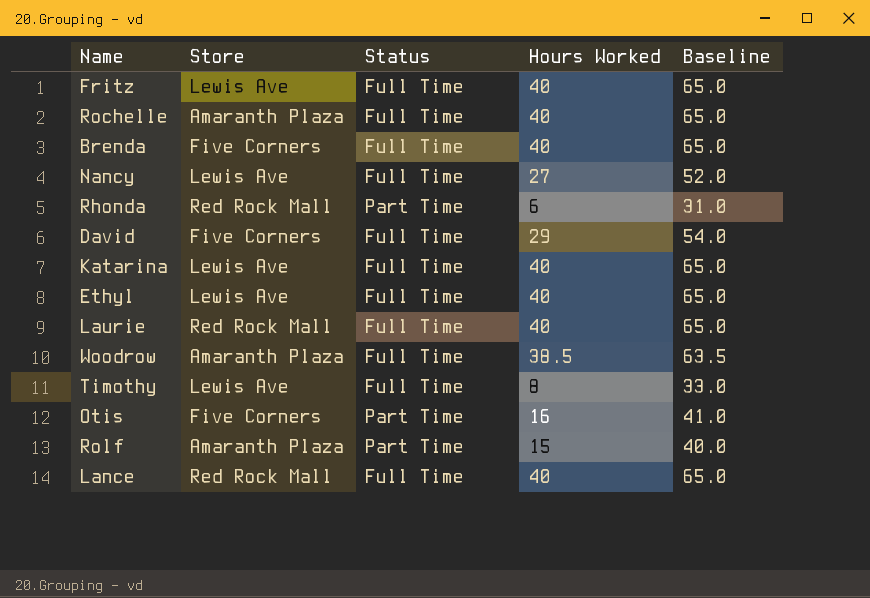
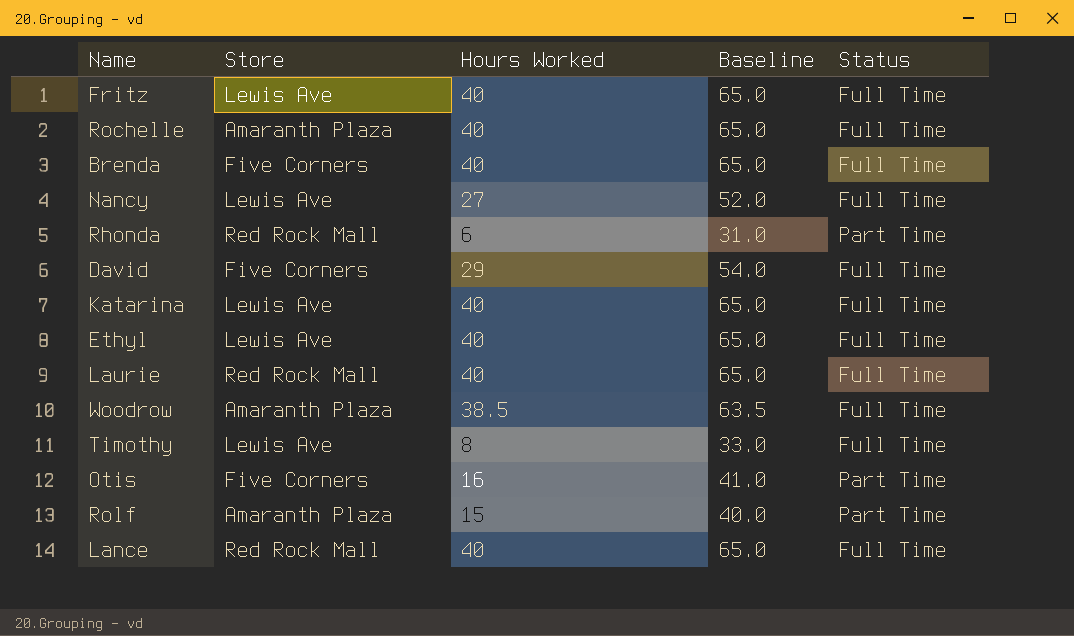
column Status | position: 3 -> 5

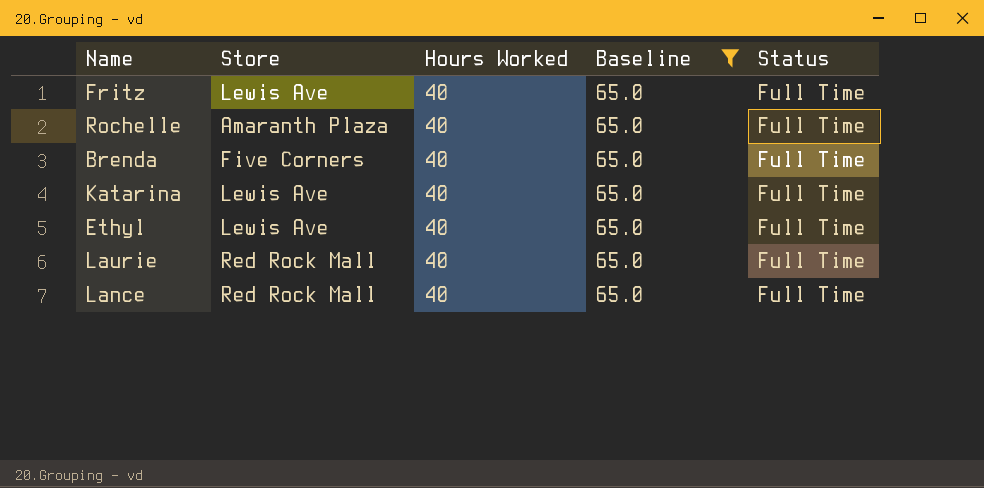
filter: none -> Baseline = 65.0

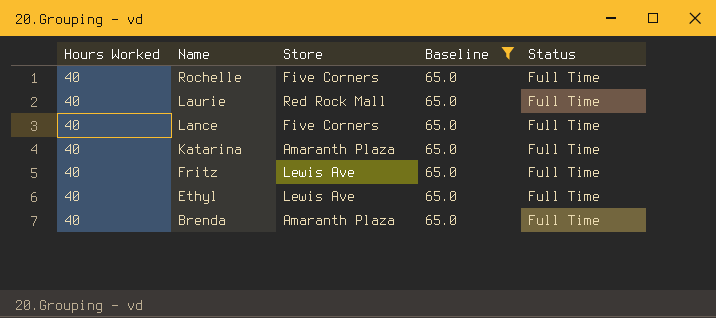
row order: none -> Name descending
column Hours Worked | position: 3 -> 1
Rochelle | Store: Amaranth Plaza -> Five Corners
Lance | Store: Red Rock Mall -> Five Corners
Katarina | Store: Lewis Ave -> Amaranth Plaza
Brenda | Store: Five Corners -> Amaranth Plaza

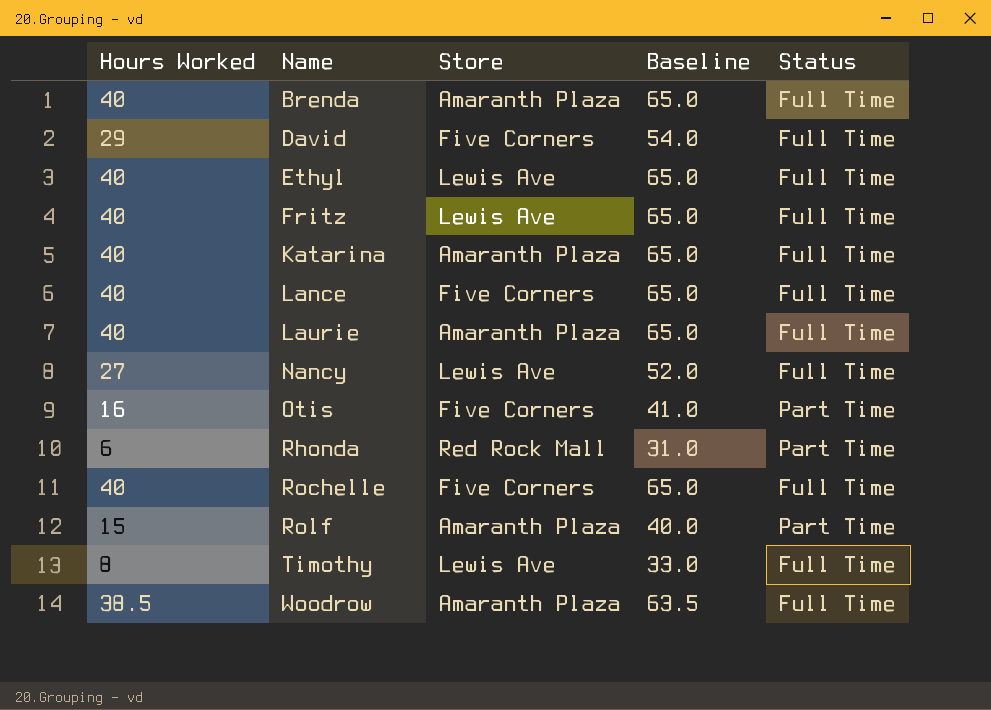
filter: Baseline = 65.0 -> none
row order: Name descending -> Name ascending
Laurie | Store: Red Rock Mall -> Amaranth Plaza

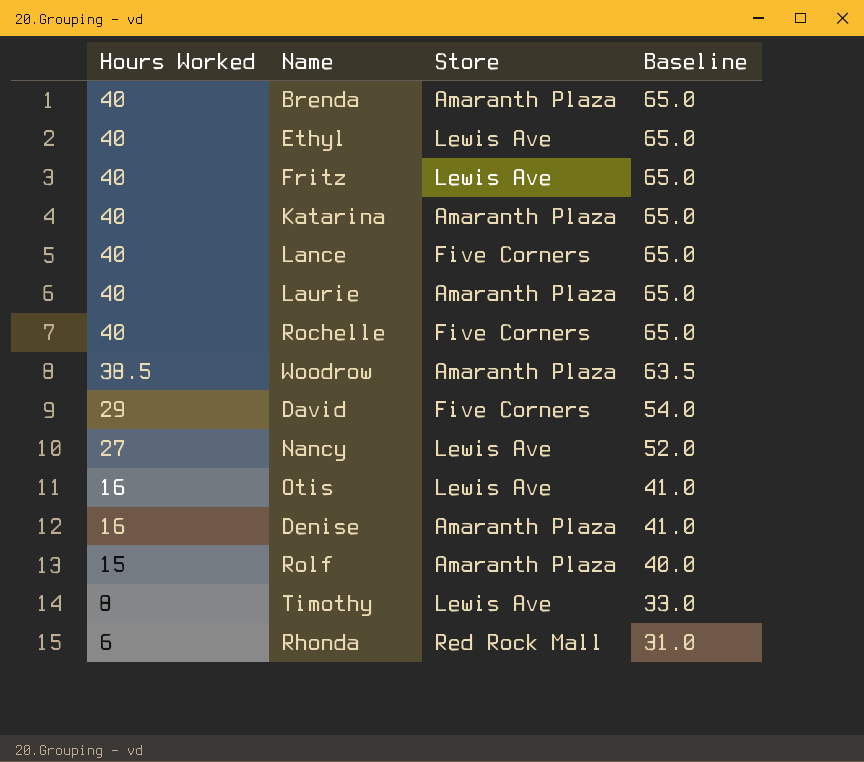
row order: Name ascending -> Hours Worked descending
column Status | position: 5 -> none
Otis | Store: Five Corners -> Lewis Ave
row Denise: none -> 16 | Amaranth Plaza | 41.0

